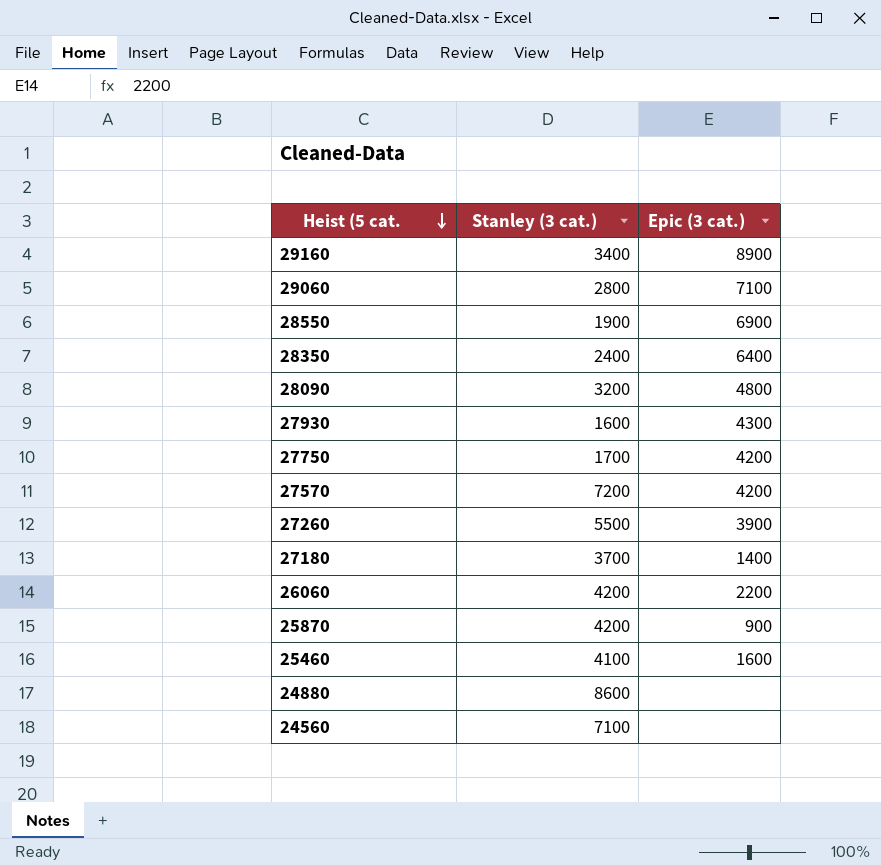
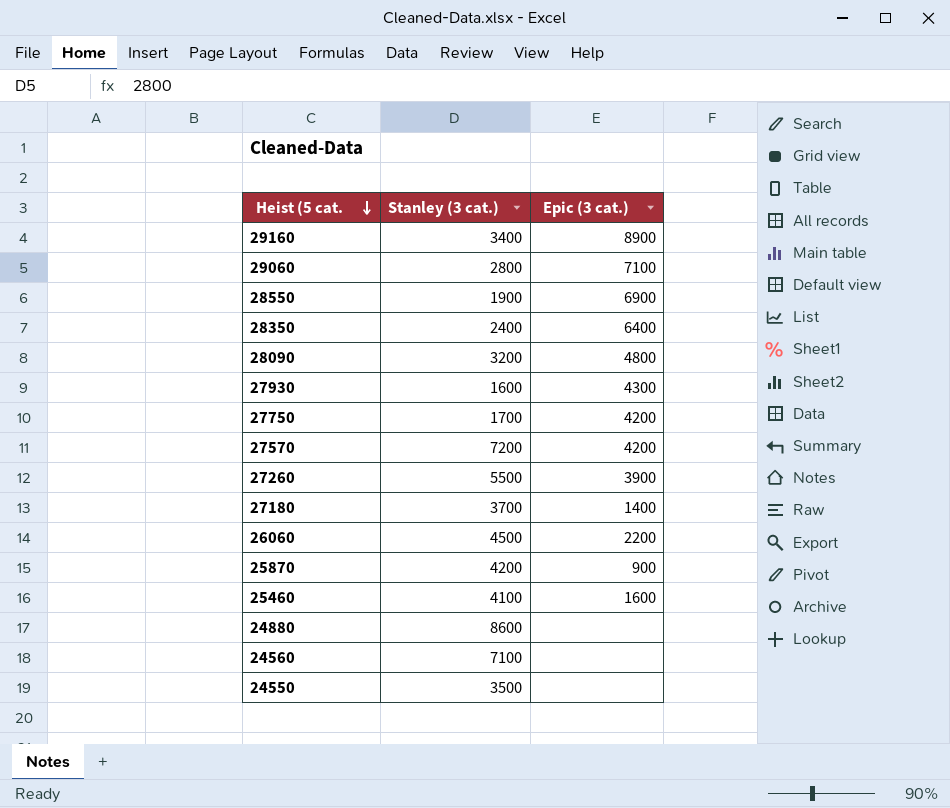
26060 | Stanley (3 cat.): 4200 -> 4500
row 24550: none -> 3500 | none

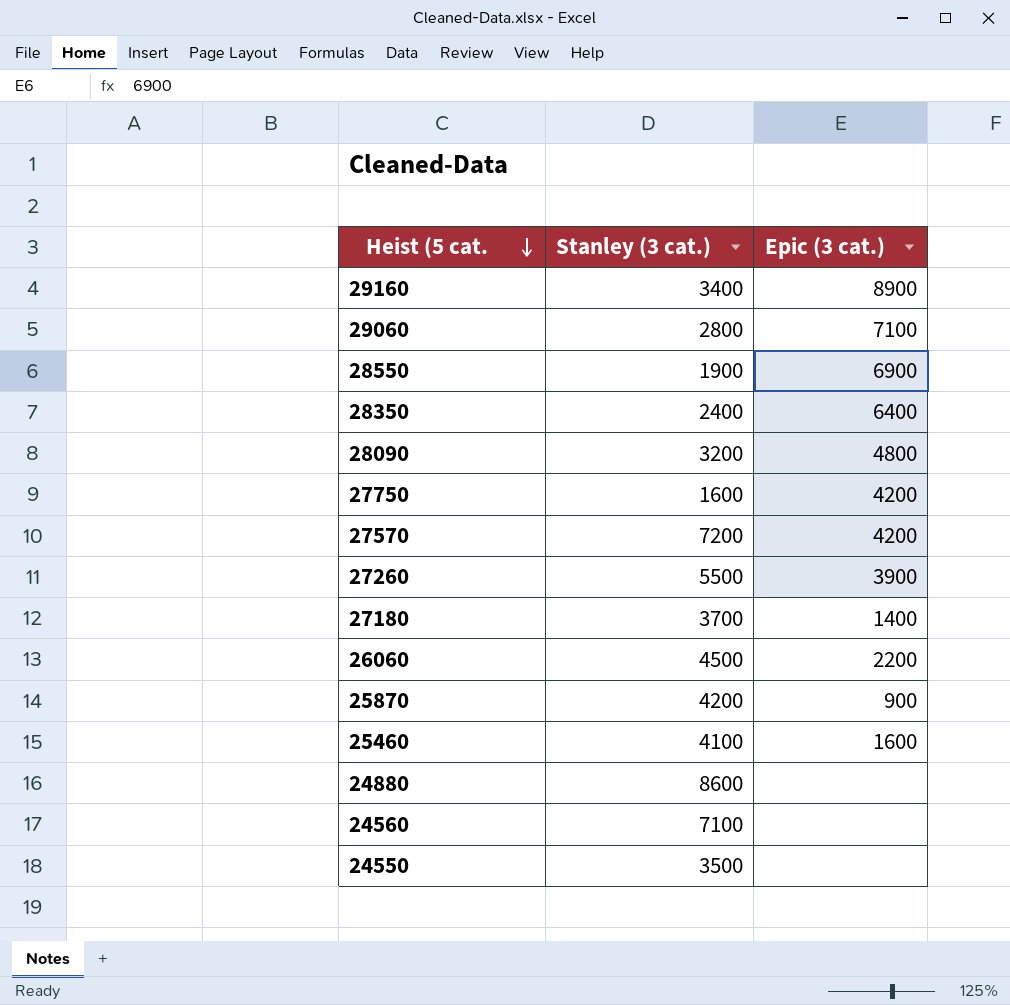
row 27930: 1600 | 4300 -> none
27750 | Stanley (3 cat.): 1700 -> 1600

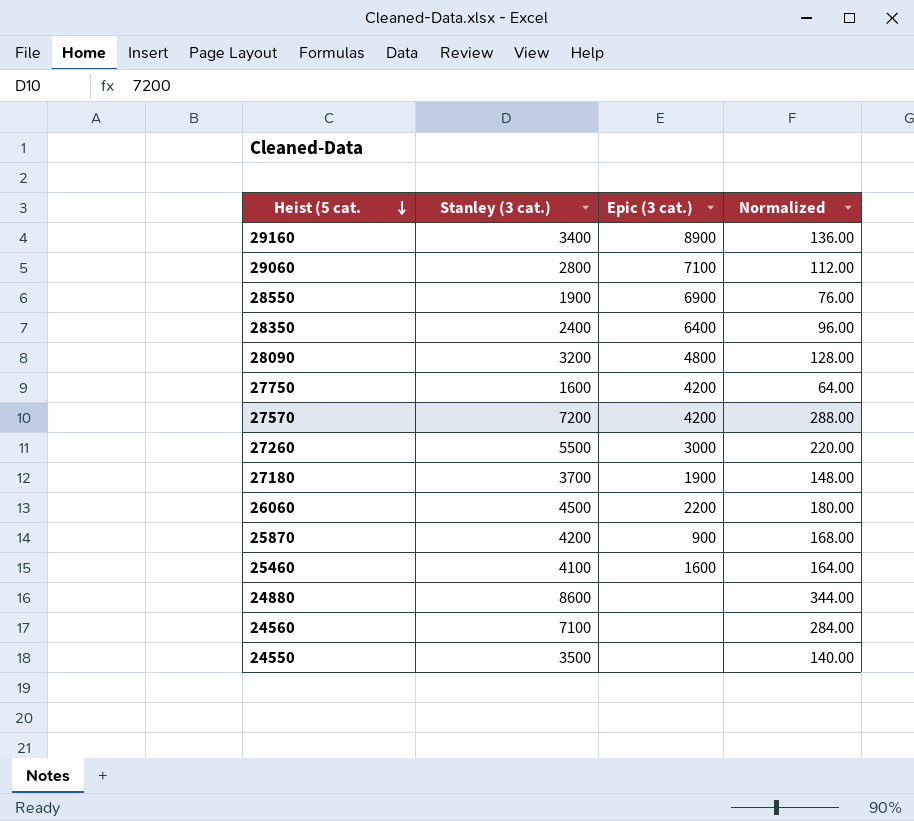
column Normalized | formula: none -> [Stanley (3 cat.)] * 0.04
27260 | Epic (3 cat.): 3900 -> 3000
27180 | Epic (3 cat.): 1400 -> 1900

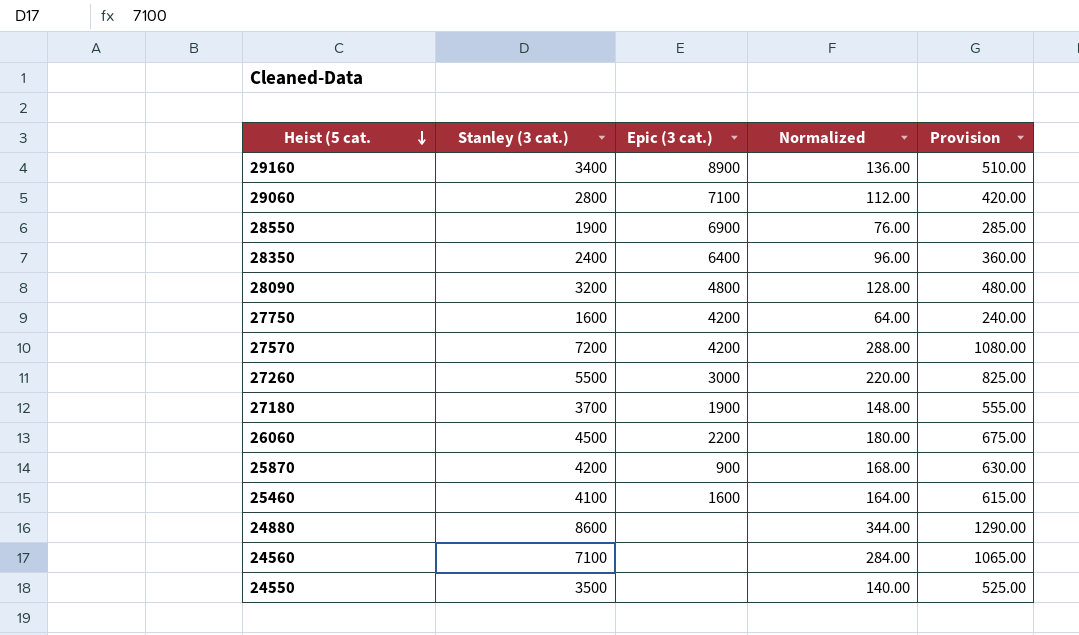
column Provision | formula: none -> [Stanley (3 cat.)] * 0.15

